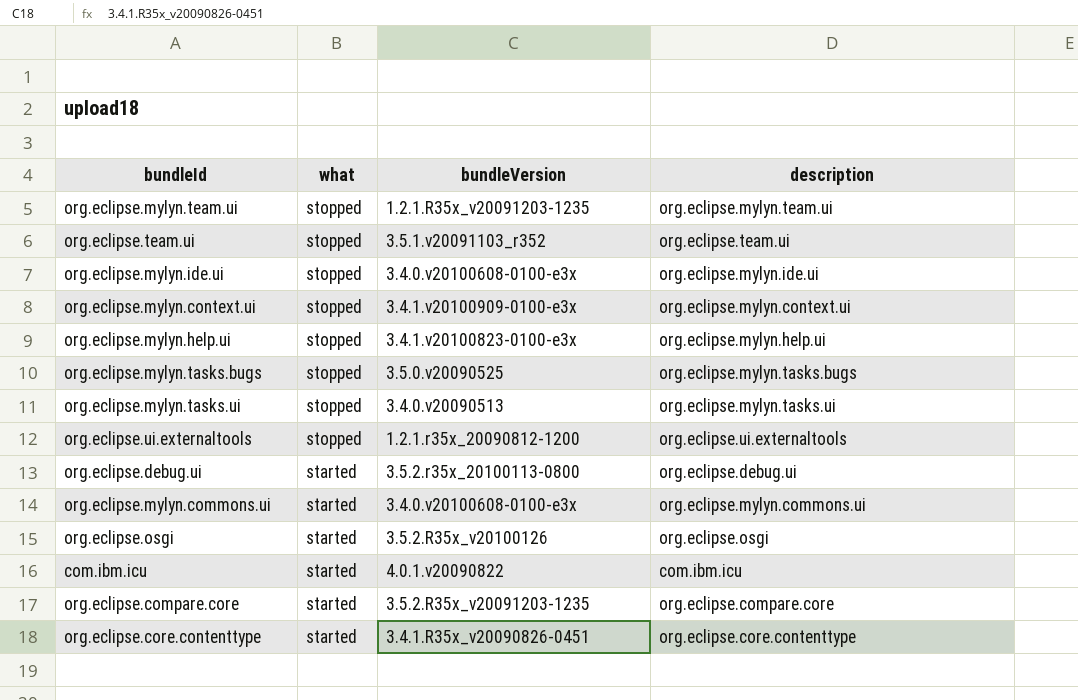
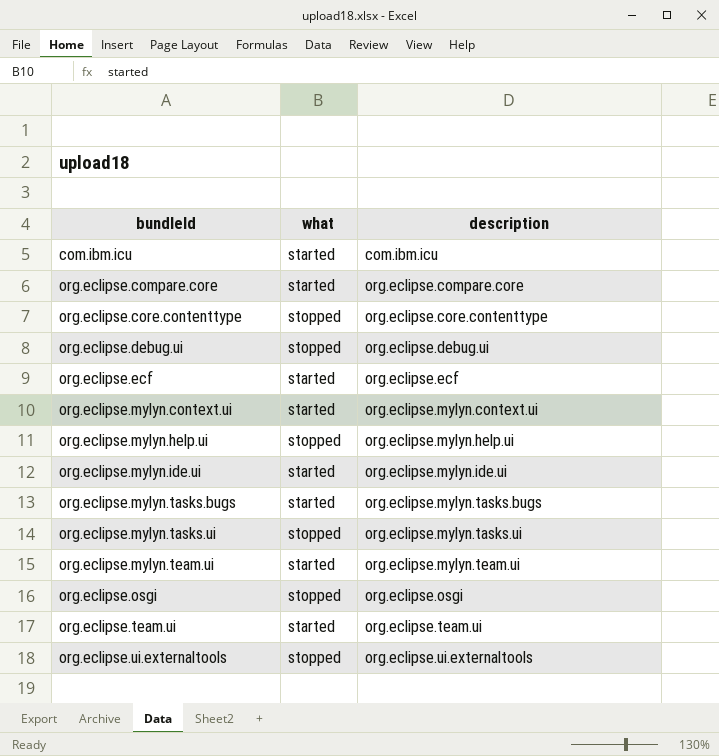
row order: what descending -> bundleId ascending
column bundleVersion | position: 3 -> none
row org.eclipse.mylyn.commons.ui: started | 3.4.0.v20100608-0100-e3x | org.eclipse.mylyn.commons.ui -> none
org.eclipse.core.contenttype | what: started -> stopped
org.eclipse.debug.ui | what: started -> stopped
row org.eclipse.ecf: none -> started | org.eclipse.ecf
org.eclipse.mylyn.context.ui | what: stopped -> started
org.eclipse.mylyn.ide.ui | what: stopped -> started
org.eclipse.mylyn.tasks.bugs | what: stopped -> started
org.eclipse.mylyn.team.ui | what: stopped -> started
org.eclipse.osgi | what: started -> stopped
org.eclipse.team.ui | what: stopped -> started

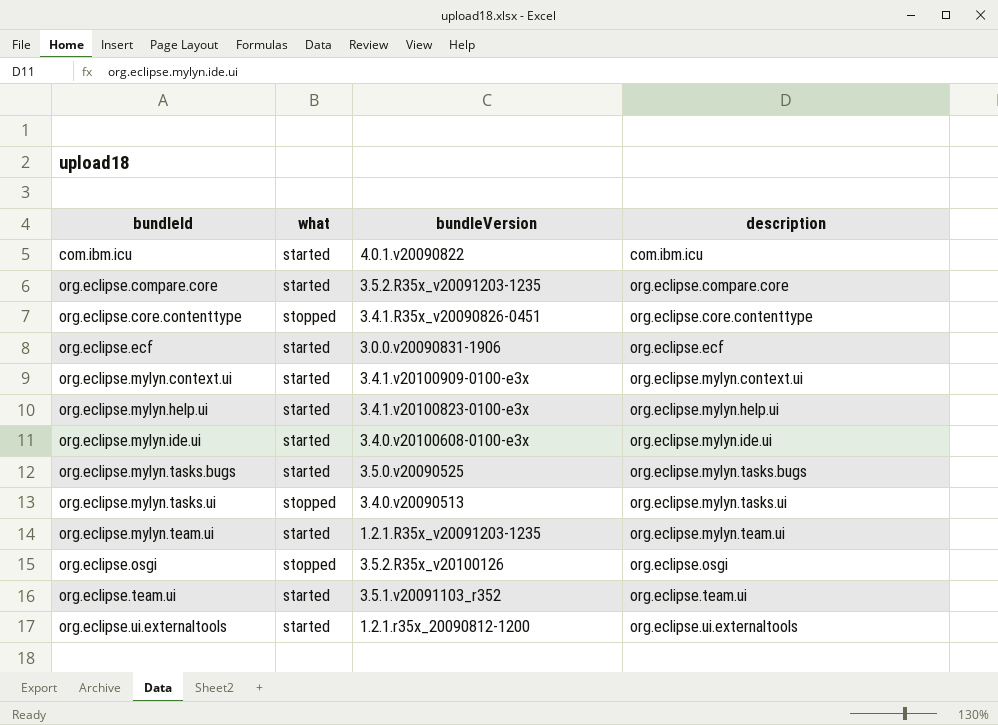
column bundleVersion | position: none -> 3
row org.eclipse.debug.ui: stopped | org.eclipse.debug.ui -> none
org.eclipse.mylyn.help.ui | what: stopped -> started
org.eclipse.ui.externaltools | what: stopped -> started

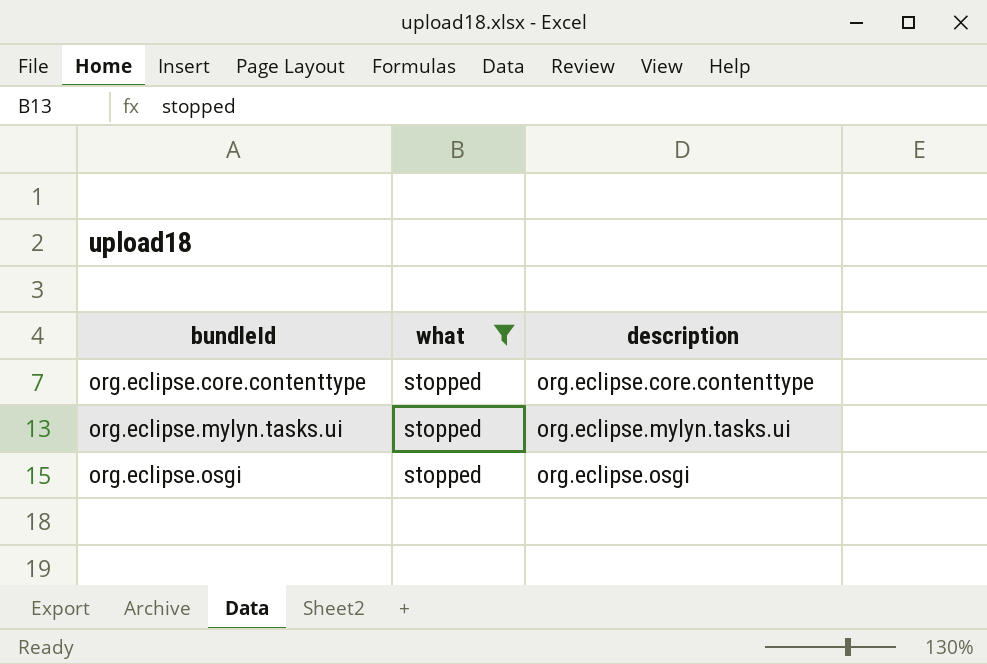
filter: none -> what = stopped
column bundleVersion | position: 3 -> none

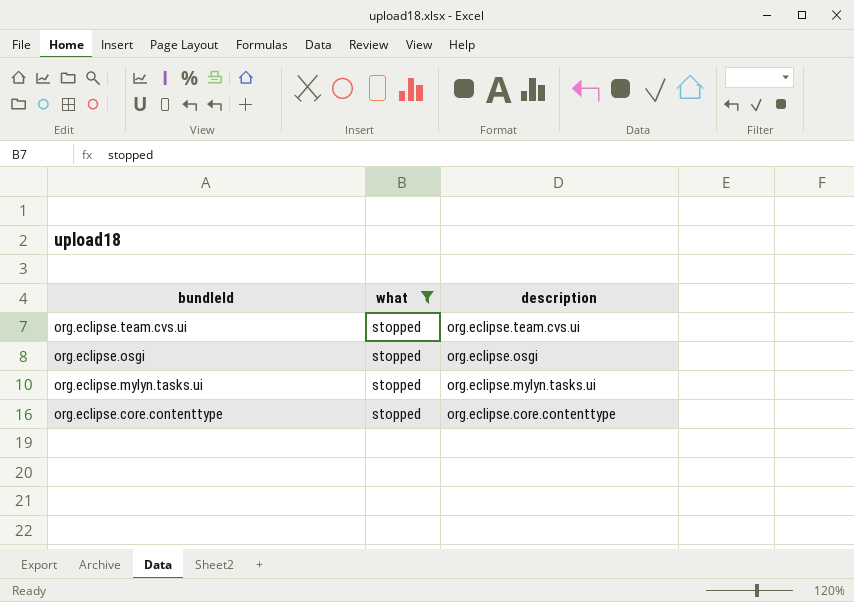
row order: bundleId ascending -> bundleId descending
row org.eclipse.team.cvs.ui: none -> stopped | org.eclipse.team.cvs.ui

